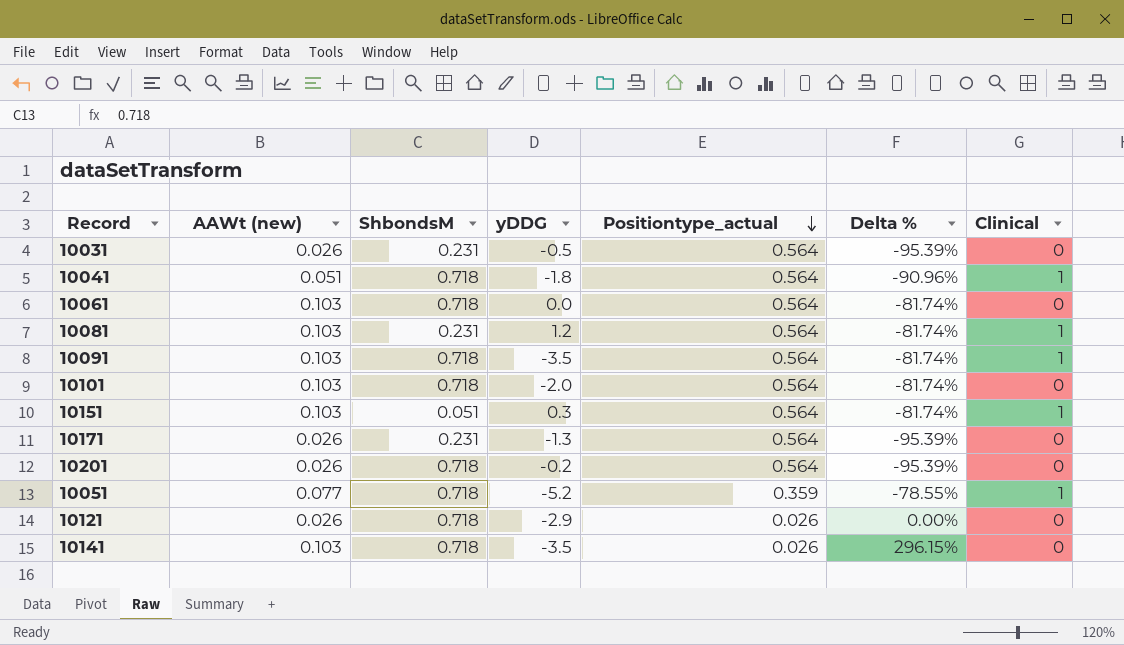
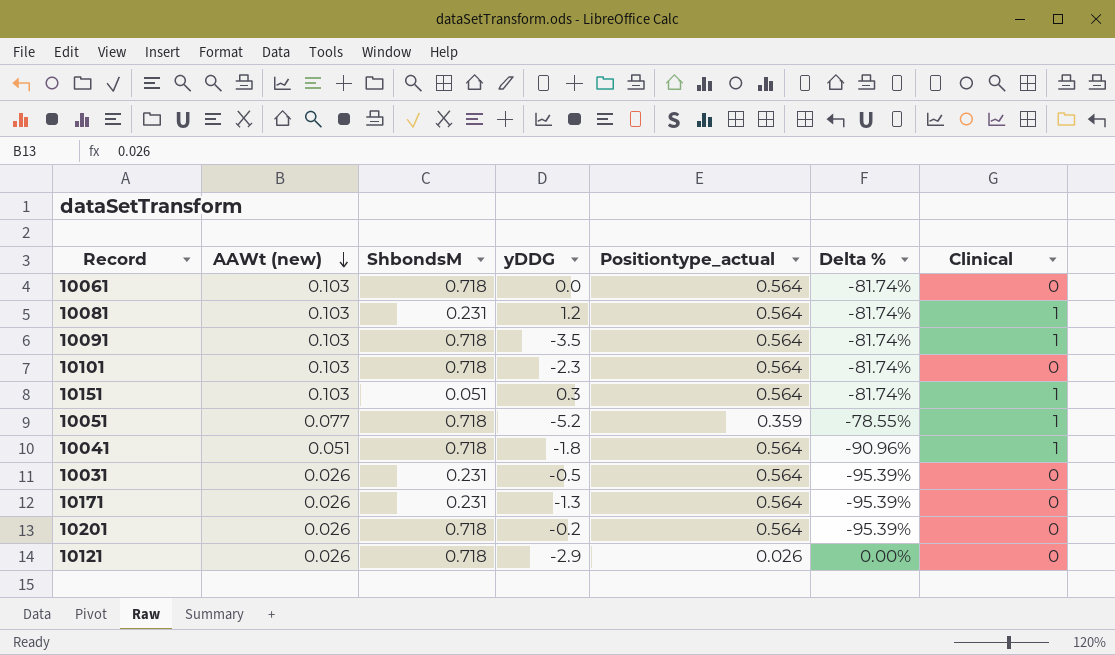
row order: Positiontype_actual descending -> AAWt (new) descending
row 10141: 0.103 | 0.718 | -3.5 | 0.026 | 296.15% | 0 -> none
10101 | yDDG: -2.0 -> -2.3

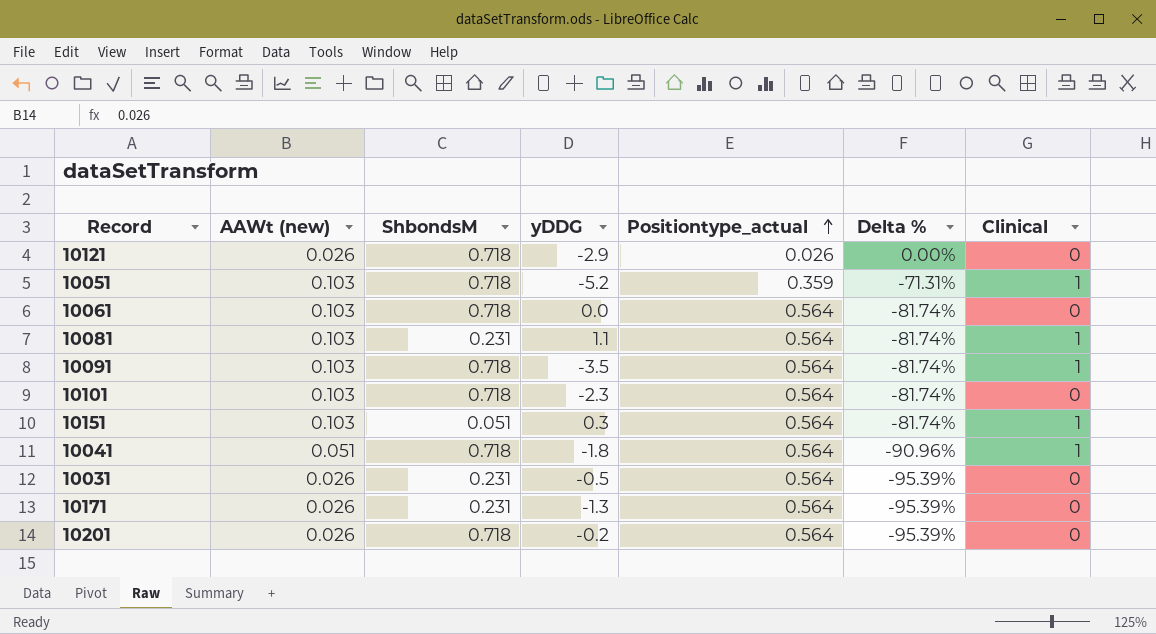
row order: AAWt (new) descending -> Positiontype_actual ascending
10051 | AAWt (new): 0.077 -> 0.103
10051 | Delta %: -78.55% -> -71.31%
10081 | yDDG: 1.2 -> 1.1

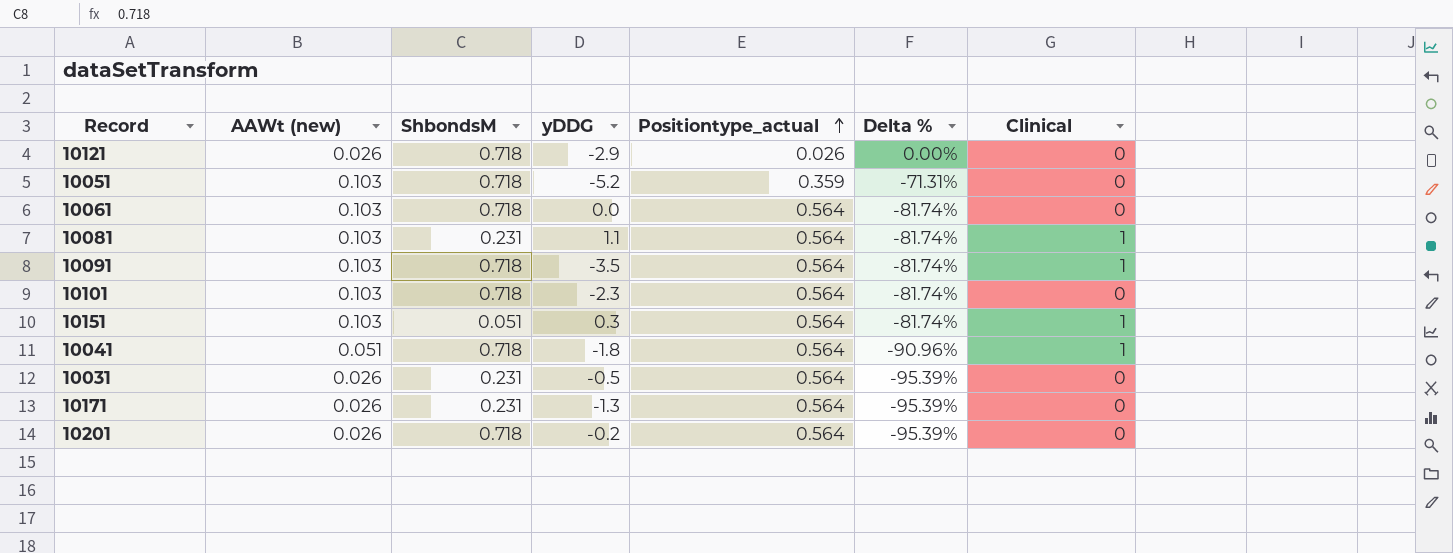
10051 | Clinical: 1 -> 0

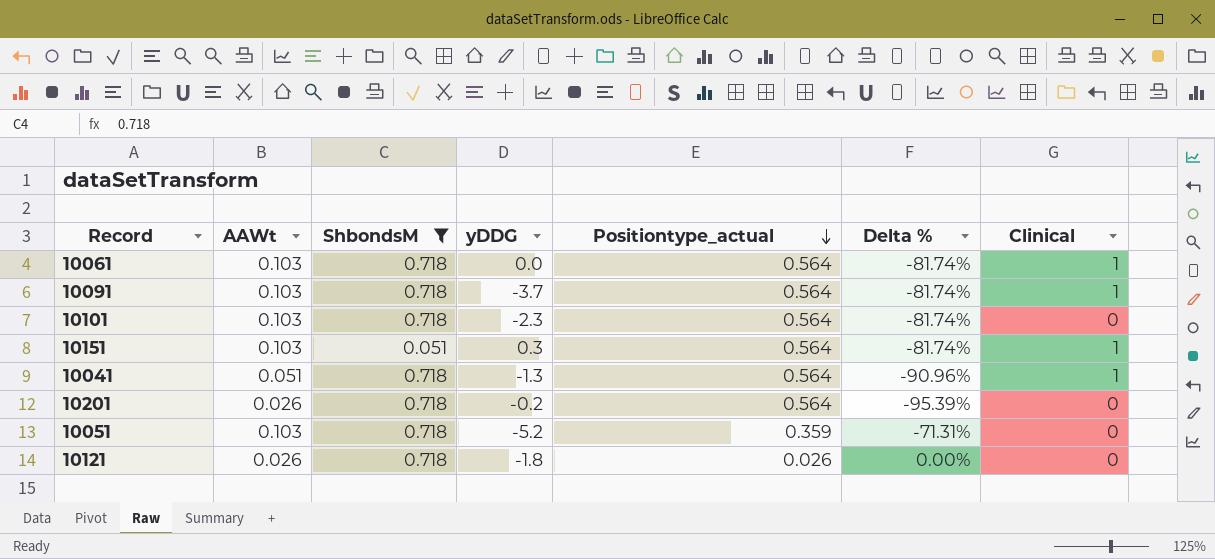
filter: none -> ShbondsM != 0.231
row order: Positiontype_actual ascending -> Positiontype_actual descending
column name: AAWt (new) -> AAWt
10061 | Clinical: 0 -> 1
10091 | yDDG: -3.5 -> -3.7
10041 | yDDG: -1.8 -> -1.3
10121 | yDDG: -2.9 -> -1.8

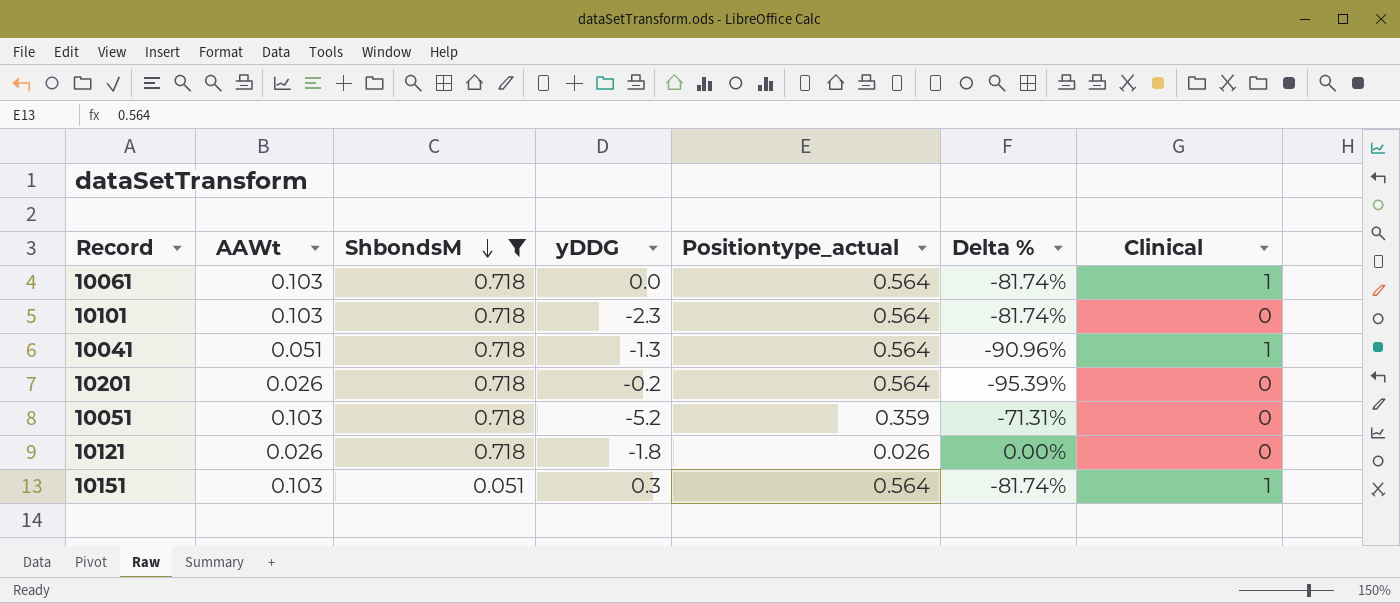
row order: Positiontype_actual descending -> ShbondsM descending
row 10091: 0.103 | 0.718 | -3.7 | 0.564 | -81.74% | 1 -> none

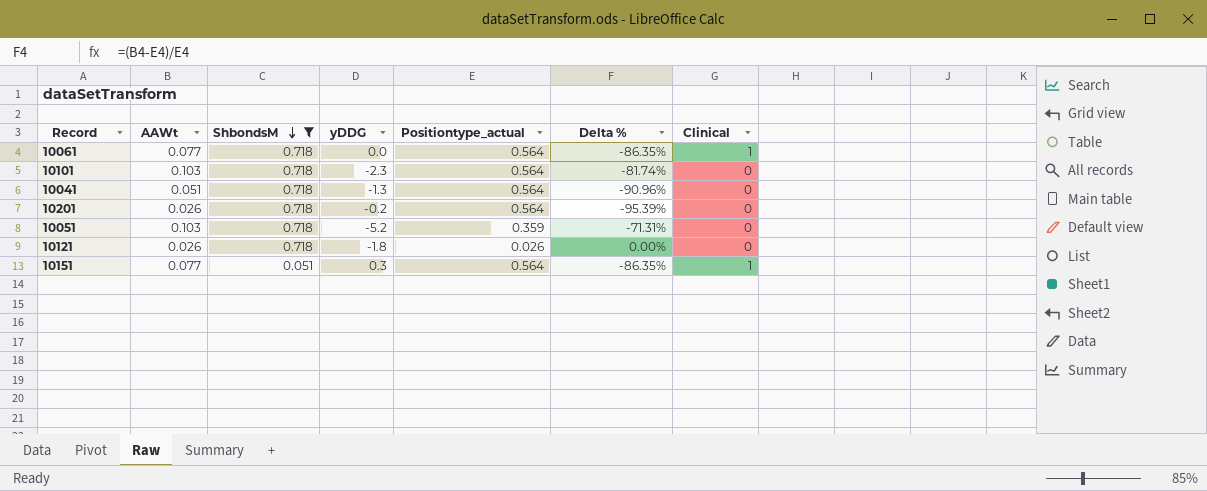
10061 | AAWt: 0.103 -> 0.077
10061 | Delta %: -81.74% -> -86.35%
10041 | Clinical: 1 -> 0
10151 | AAWt: 0.103 -> 0.077
10151 | Delta %: -81.74% -> -86.35%

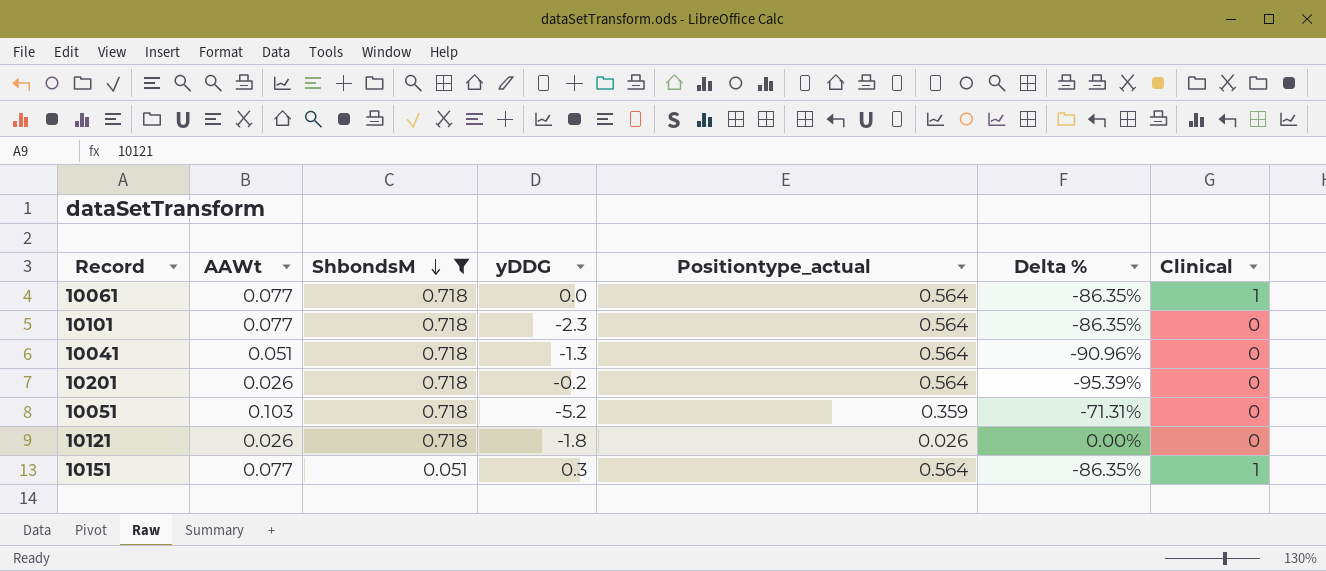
10101 | AAWt: 0.103 -> 0.077
10101 | Delta %: -81.74% -> -86.35%

